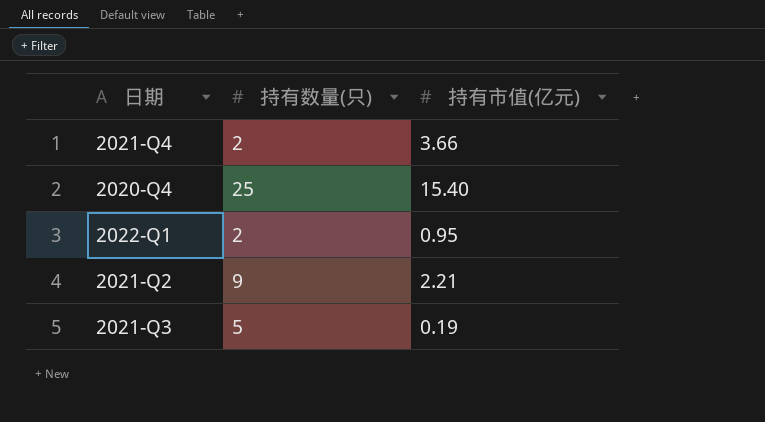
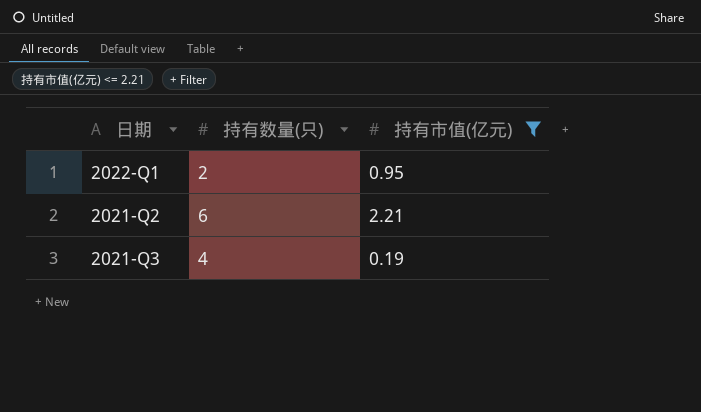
filter: none -> 持有市值(亿元) <= 2.21
2021-Q2 | 持有数量(只): 9 -> 6
2021-Q3 | 持有数量(只): 5 -> 4

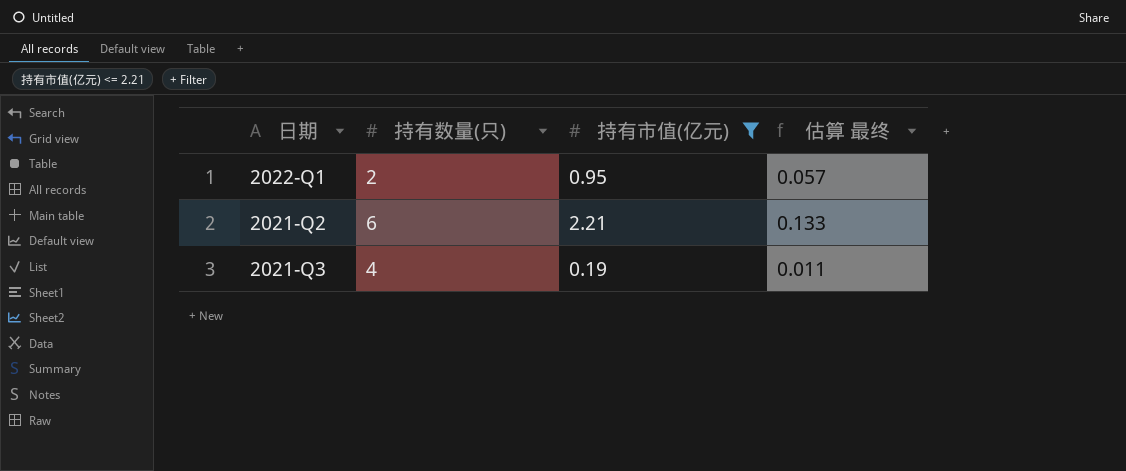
column 估算 最终 | formula: none -> [持有市值(亿元)] * 0.06

